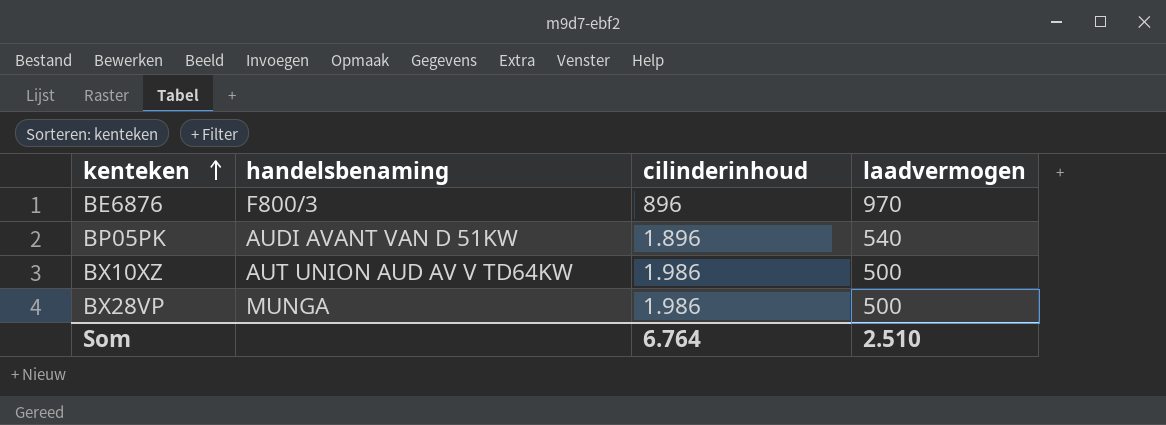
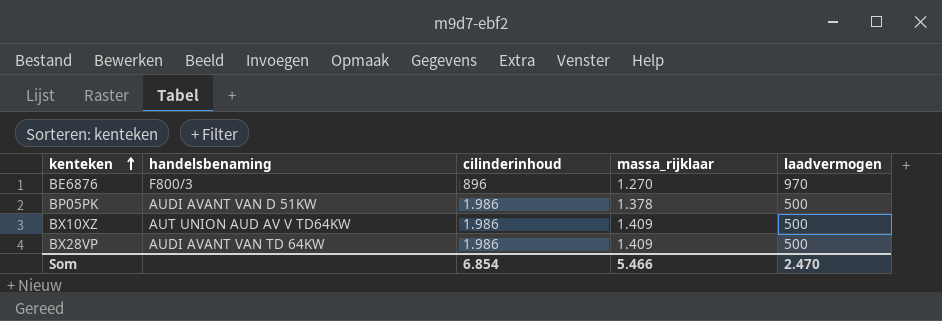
column massa_rijklaar | position: none -> 4
BP05PK | cilinderinhoud: 1.896 -> 1.986
BP05PK | laadvermogen: 540 -> 500
BX28VP | handelsbenaming: MUNGA -> AUDI AVANT VAN TD 64KW
Som | cilinderinhoud: 6.764 -> 6.854
Som | laadvermogen: 2.510 -> 2.470

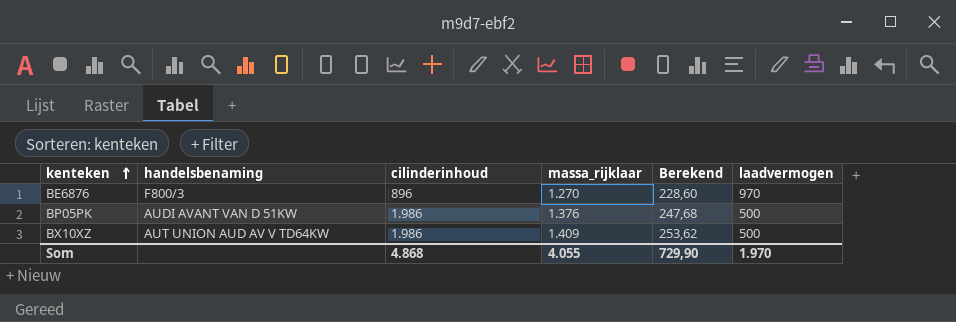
column Berekend | formula: none -> [massa_rijklaar] * 0,18
row BX28VP: AUDI AVANT VAN TD 64KW | 1.986 | 1.409 | 500 -> none
BP05PK | massa_rijklaar: 1.378 -> 1.376
Som | cilinderinhoud: 6.854 -> 4.868
Som | massa_rijklaar: 5.466 -> 4.055
Som | laadvermogen: 2.470 -> 1.970

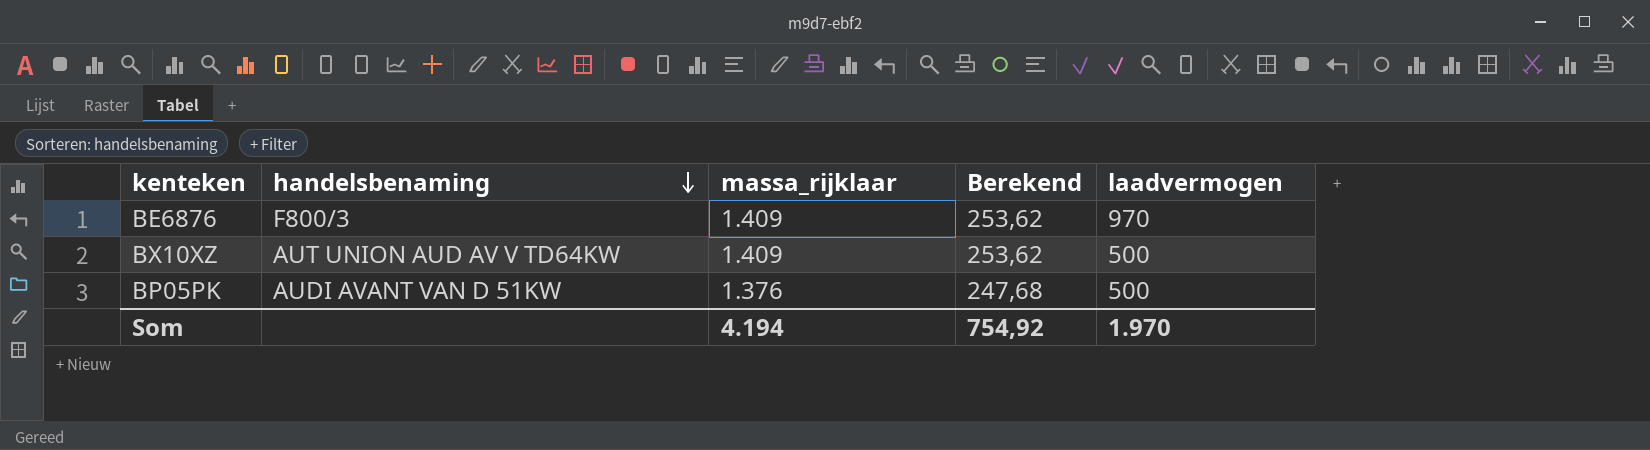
row order: kenteken ascending -> handelsbenaming descending
column cilinderinhoud | position: 3 -> none
BE6876 | massa_rijklaar: 1.270 -> 1.409
BE6876 | Berekend: 228,60 -> 253,62
Som | massa_rijklaar: 4.055 -> 4.194
Som | Berekend: 729,90 -> 754,92

